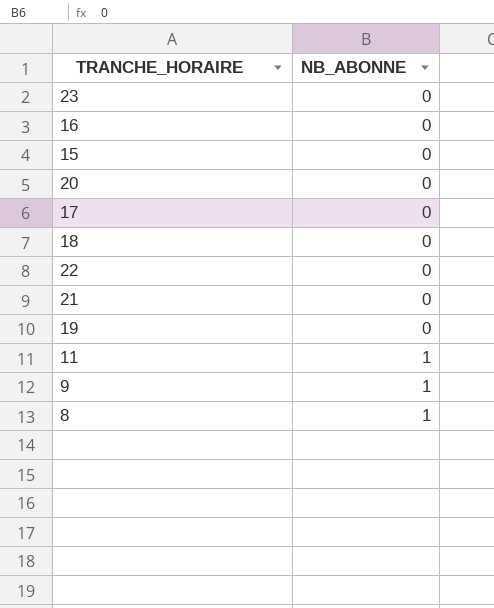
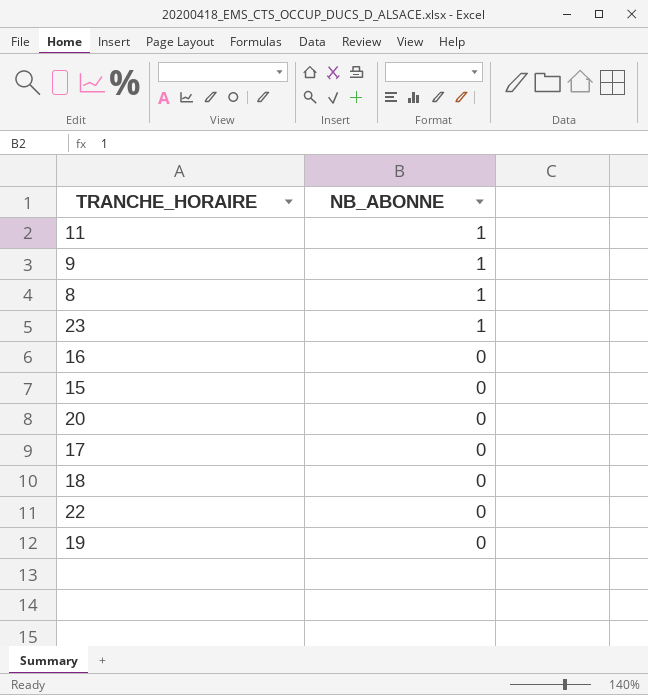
row order: NB_ABONNE ascending -> NB_ABONNE descending
row 21: 0 -> none
23 | NB_ABONNE: 0 -> 1

